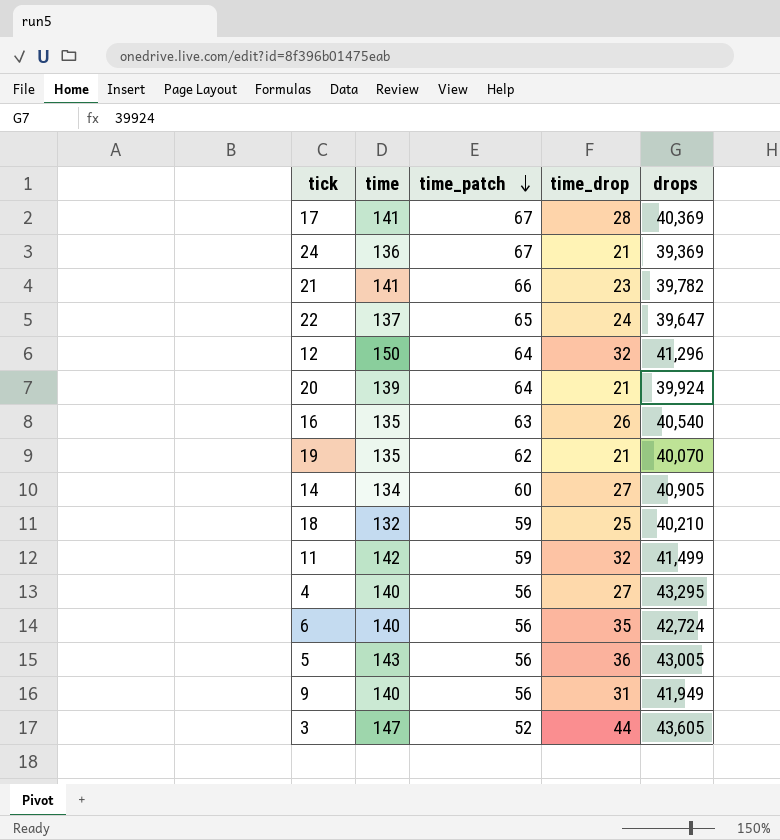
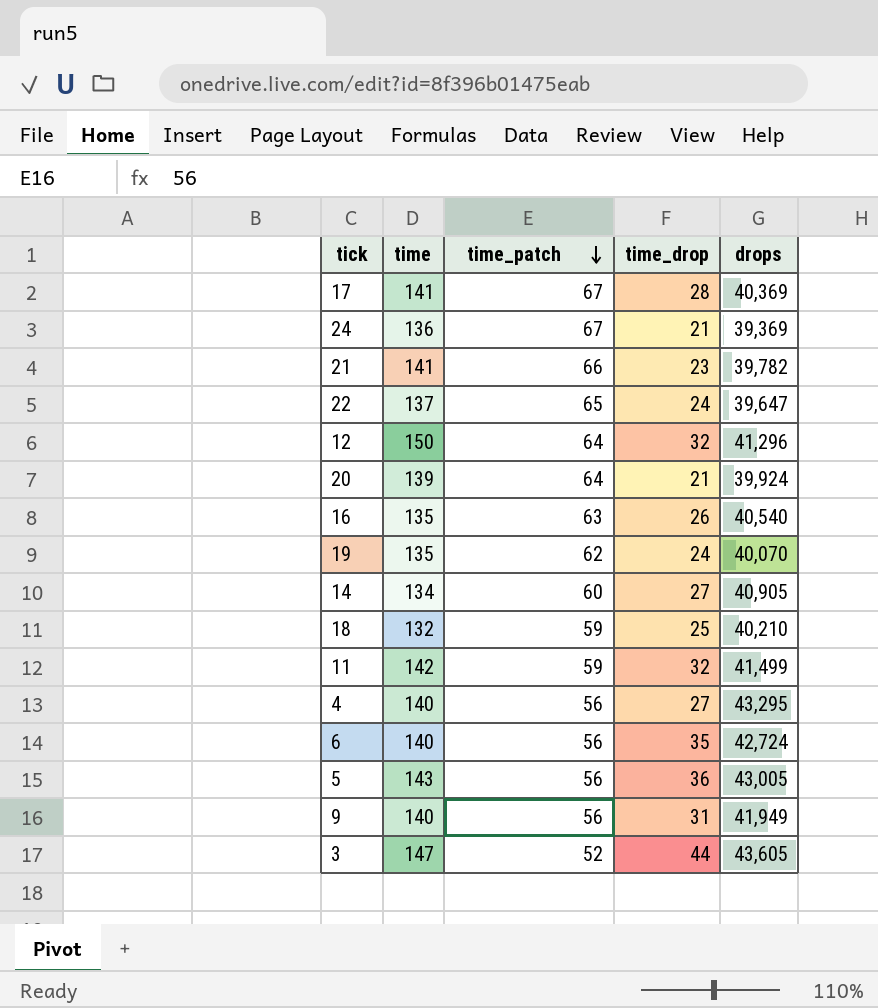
19 | time_drop: 21 -> 24

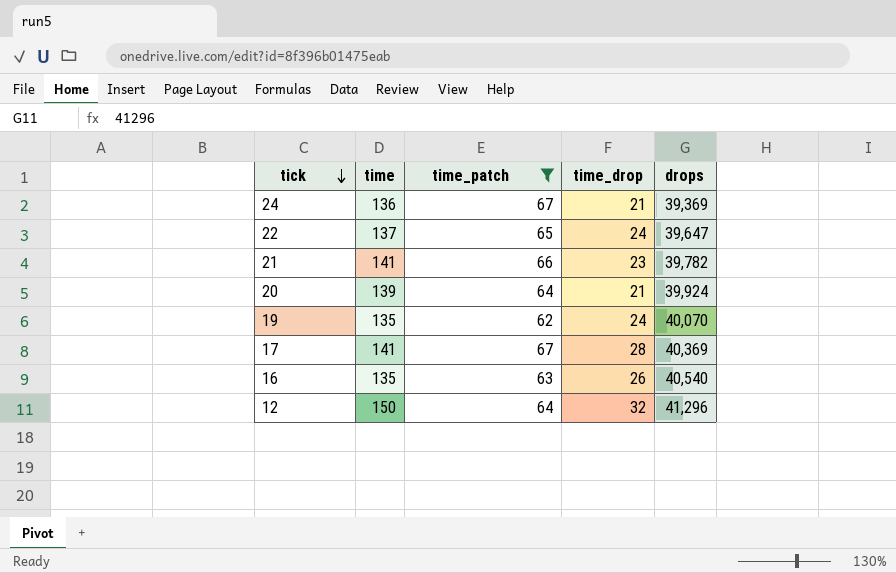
filter: none -> time_patch >= 62
row order: time_patch descending -> tick descending

